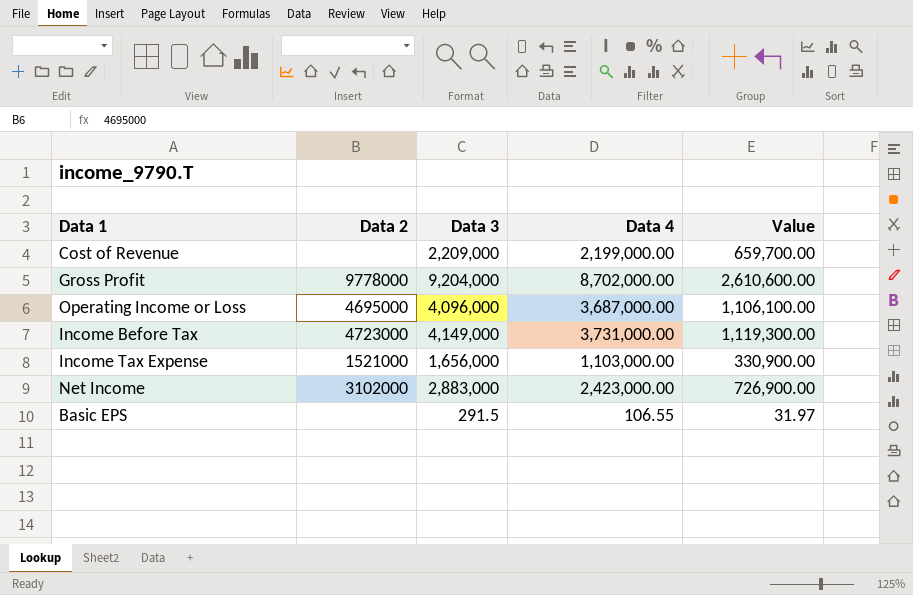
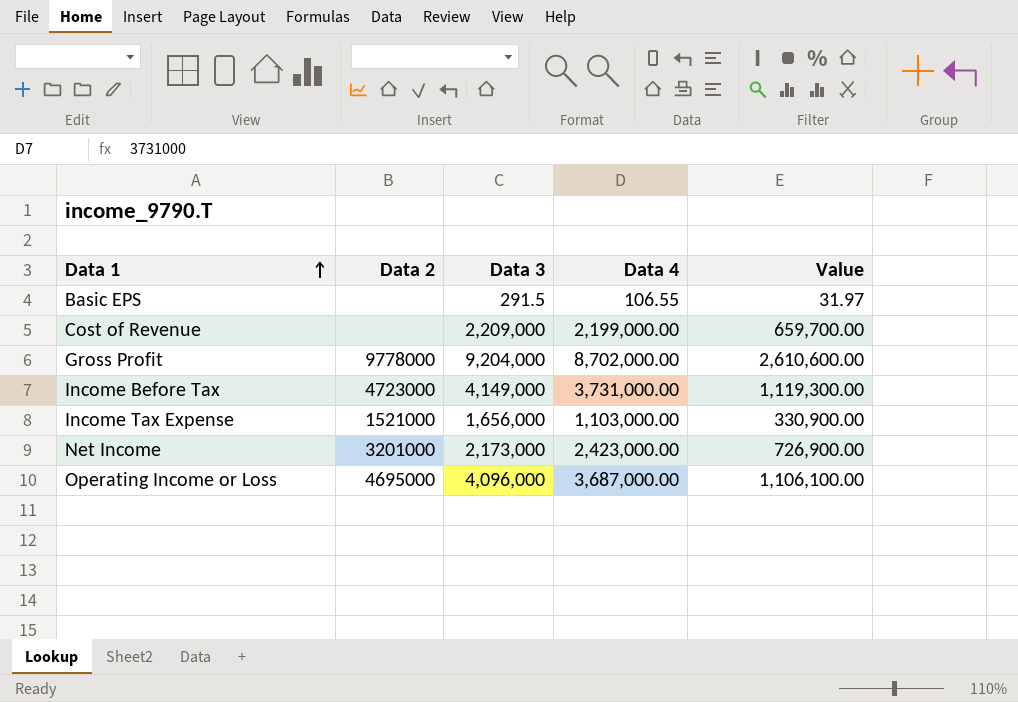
row order: none -> Data 1 ascending
Net Income | Data 2: 3102000 -> 3201000
Net Income | Data 3: 2,883,000 -> 2,173,000

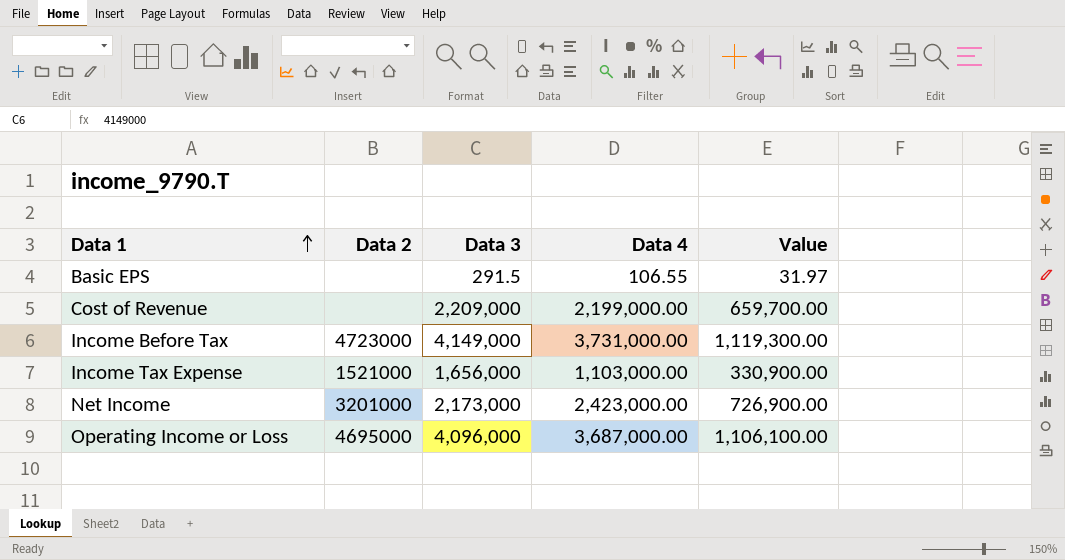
row Gross Profit: 9778000 | 9,204,000 | 8,702,000.00 | 2,610,600.00 -> none

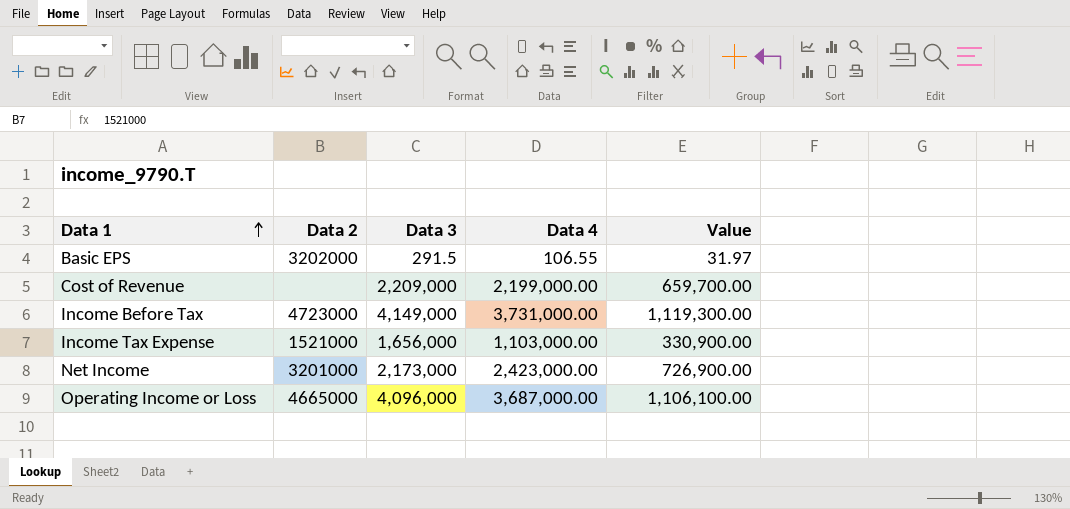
Basic EPS | Data 2: none -> 3202000
Operating Income or Loss | Data 2: 4695000 -> 4665000

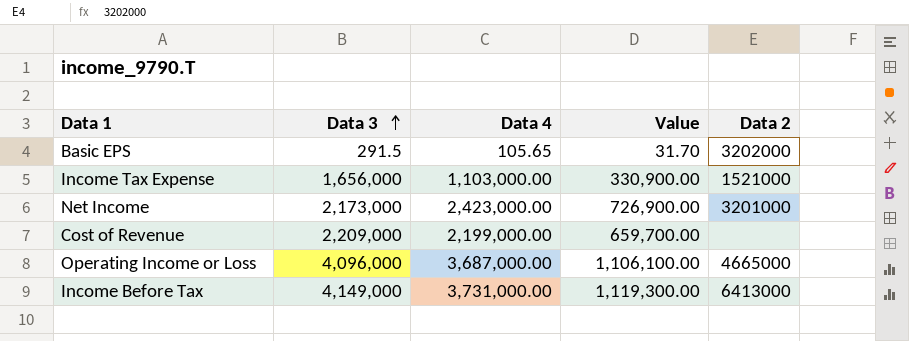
row order: Data 1 ascending -> Data 3 ascending
column Data 2 | position: 2 -> 5
Basic EPS | Data 4: 106.55 -> 105.65
Basic EPS | Value: 31.97 -> 31.70
Income Before Tax | Data 2: 4723000 -> 6413000

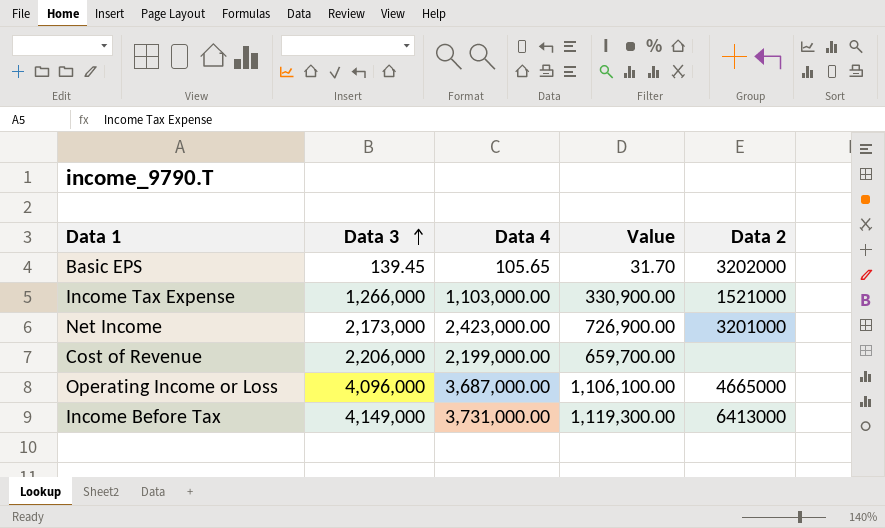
Basic EPS | Data 3: 291.5 -> 139.45
Income Tax Expense | Data 3: 1,656,000 -> 1,266,000
Cost of Revenue | Data 3: 2,209,000 -> 2,206,000

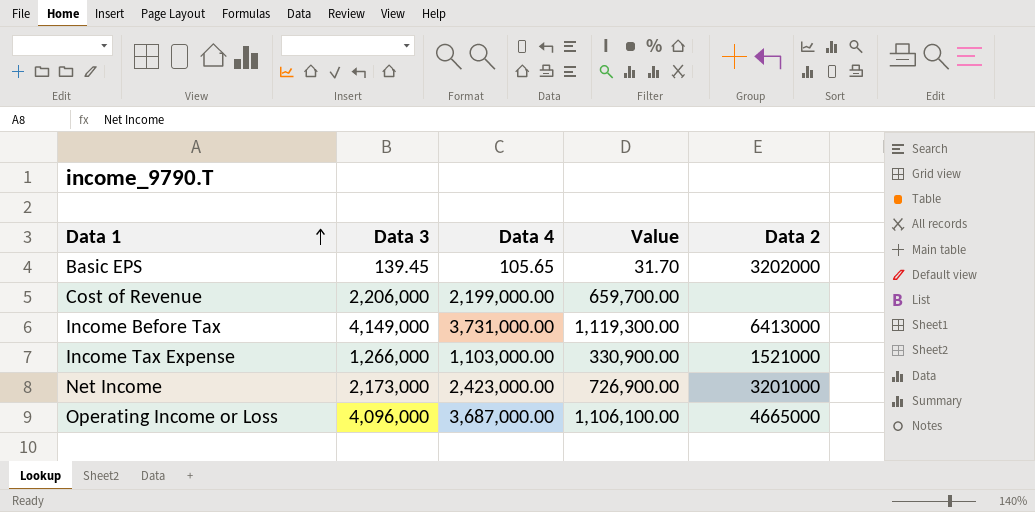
row order: Data 3 ascending -> Data 1 ascending

